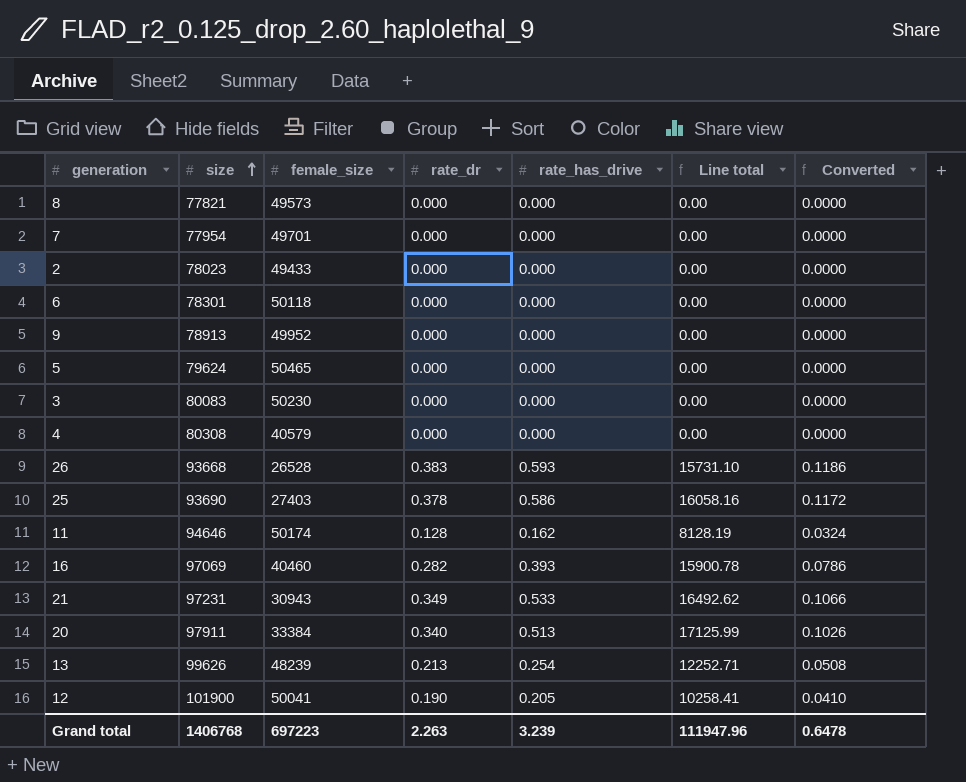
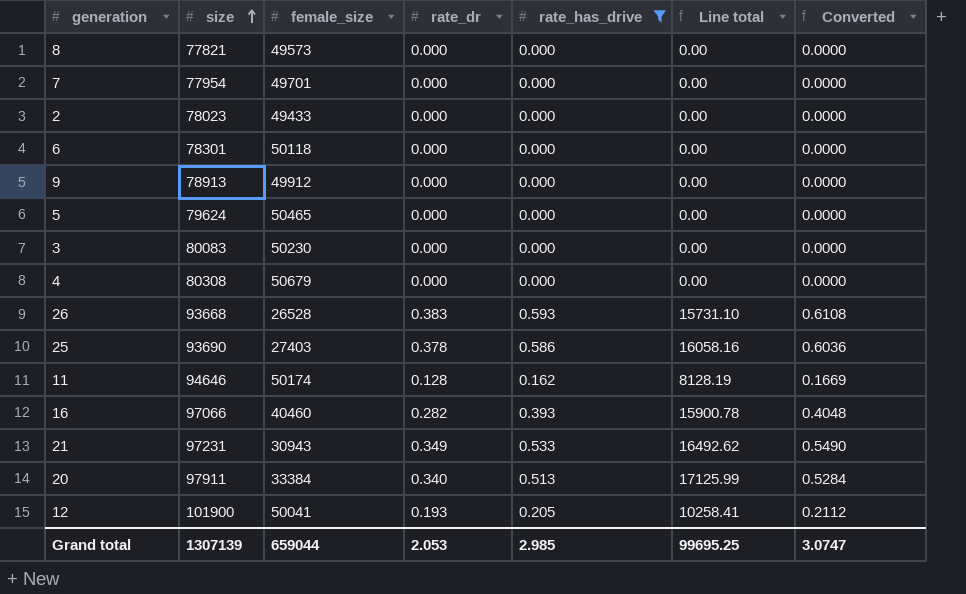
filter: none -> rate_has_drive != 0.254
column Converted | formula: [rate_has_drive] * 0.2 -> [rate_has_drive] * 1.03
9 | female_size: 49952 -> 49912
4 | female_size: 40579 -> 50679
16 | size: 97069 -> 97066
12 | rate_dr: 0.190 -> 0.193
Grand total | size: 1406768 -> 1307139
Grand total | female_size: 697223 -> 659044
Grand total | rate_dr: 2.263 -> 2.053
Grand total | rate_has_drive: 3.239 -> 2.985
Grand total | Line total: 111947.96 -> 99695.25
Grand total | Converted: 0.6478 -> 3.0747

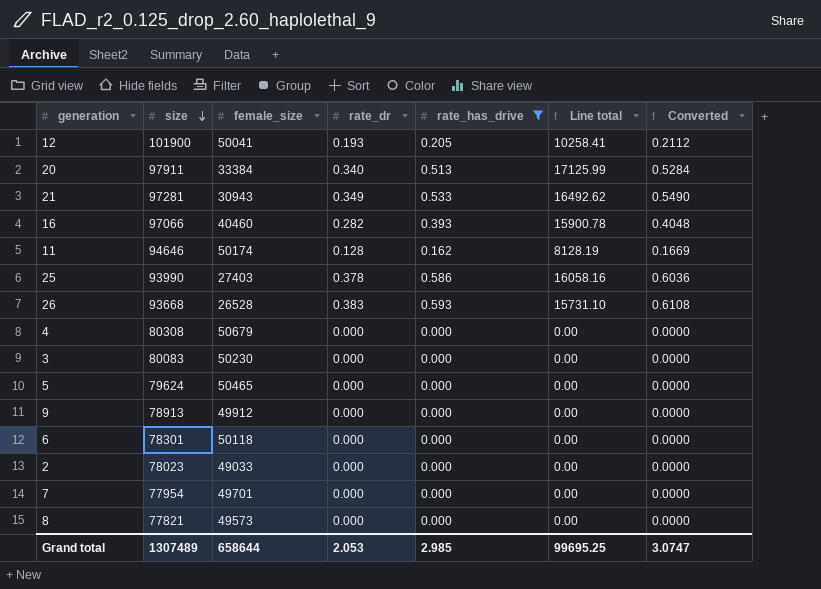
row order: size ascending -> size descending
21 | size: 97231 -> 97281
25 | size: 93690 -> 93990
2 | female_size: 49433 -> 49033
Grand total | size: 1307139 -> 1307489
Grand total | female_size: 659044 -> 658644

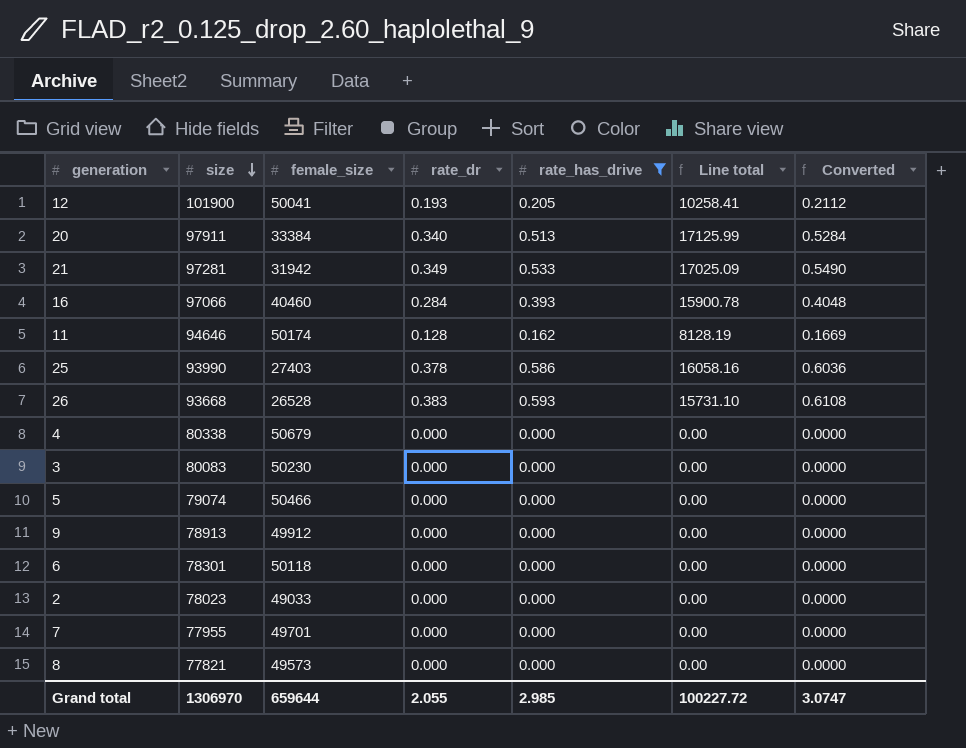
21 | female_size: 30943 -> 31942
21 | Line total: 16492.62 -> 17025.09
16 | rate_dr: 0.282 -> 0.284
4 | size: 80308 -> 80338
5 | size: 79624 -> 79074
5 | female_size: 50465 -> 50466
7 | size: 77954 -> 77955
Grand total | size: 1307489 -> 1306970
Grand total | female_size: 658644 -> 659644
Grand total | rate_dr: 2.053 -> 2.055
Grand total | Line total: 99695.25 -> 100227.72

